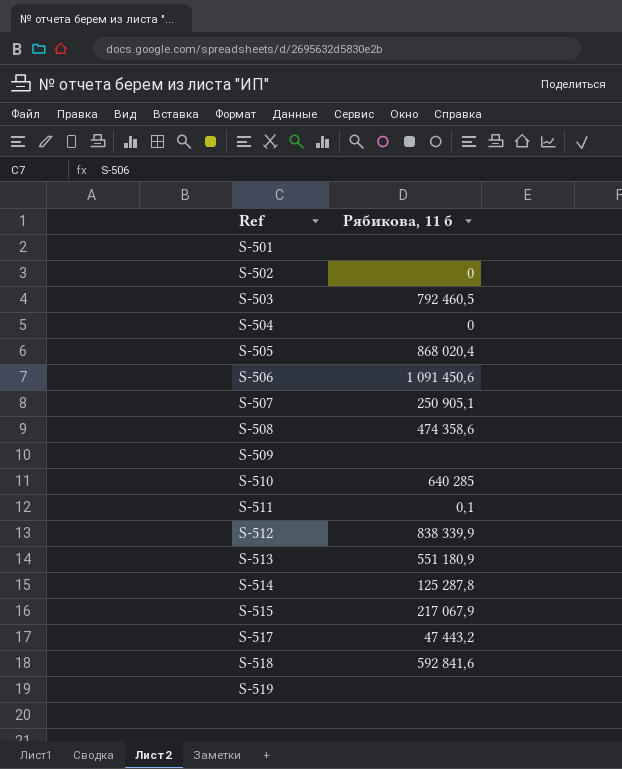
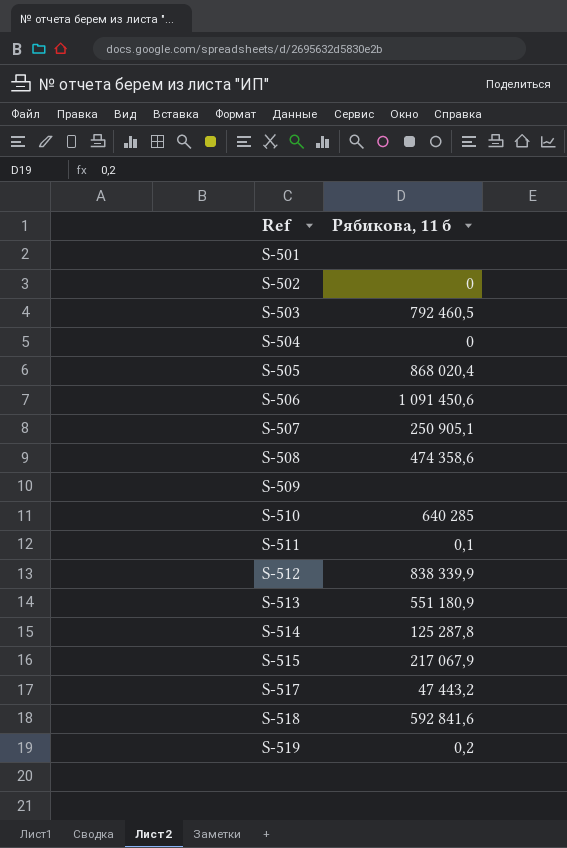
S-519 | Рябикова, 11 б: none -> 0,2

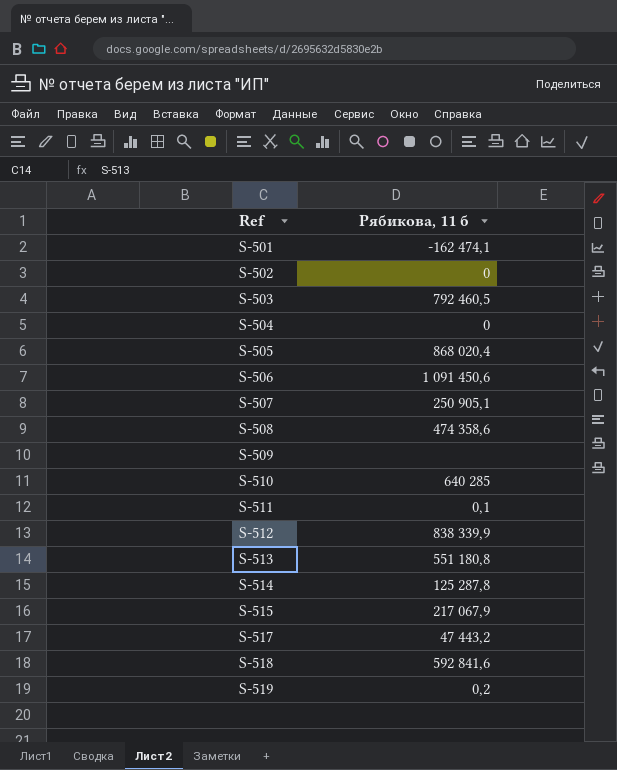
S-501 | Рябикова, 11 б: none -> -162 474,1
S-513 | Рябикова, 11 б: 551 180,9 -> 551 180,8

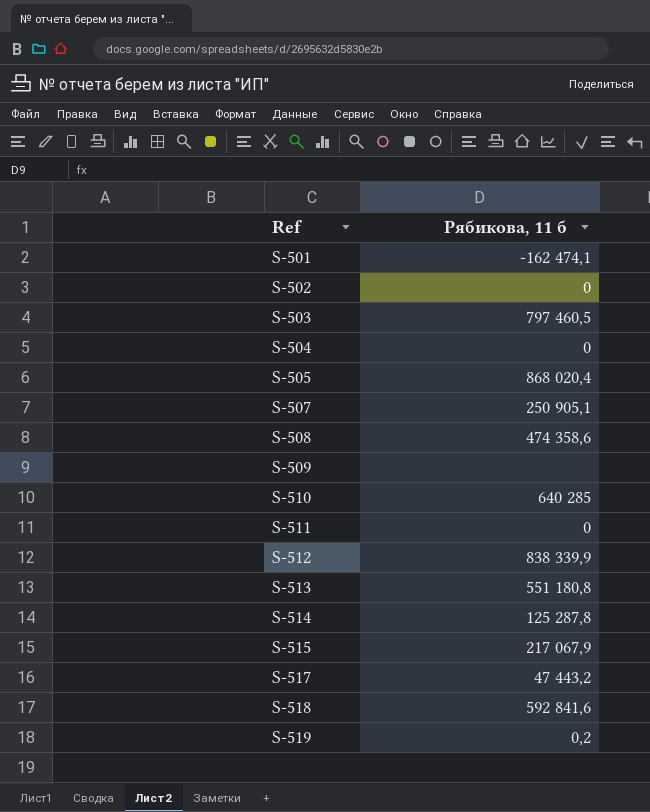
row S-506: 1 091 450,6 -> none
S-503 | Рябикова, 11 б: 792 460,5 -> 797 460,5
S-511 | Рябикова, 11 б: 0,1 -> 0

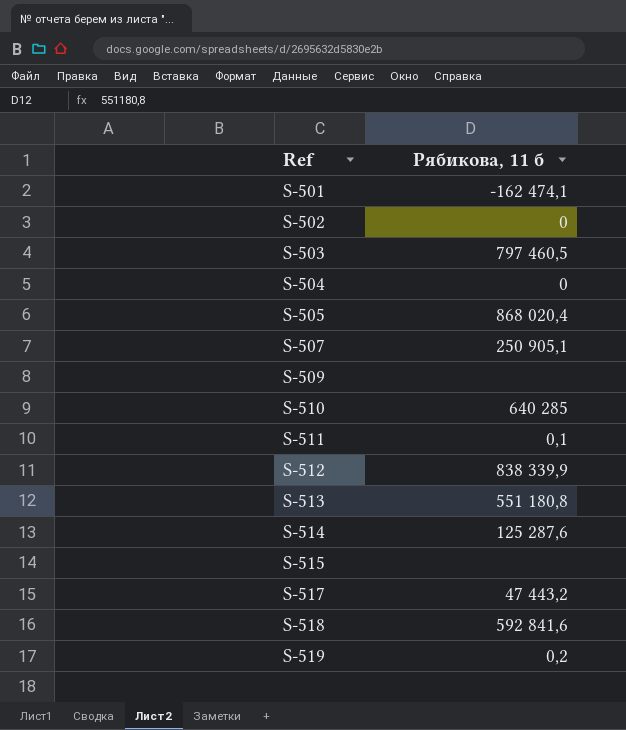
row S-508: 474 358,6 -> none
S-511 | Рябикова, 11 б: 0 -> 0,1
S-514 | Рябикова, 11 б: 125 287,8 -> 125 287,6
S-515 | Рябикова, 11 б: 217 067,9 -> none

